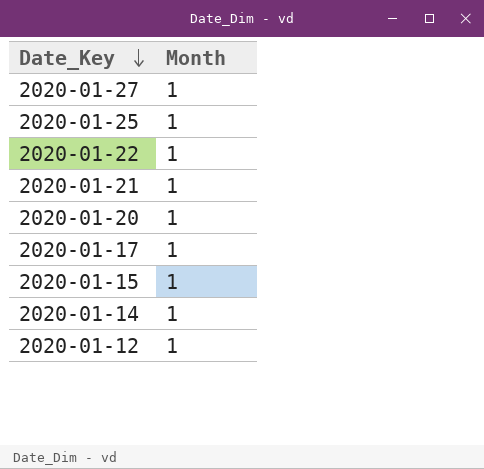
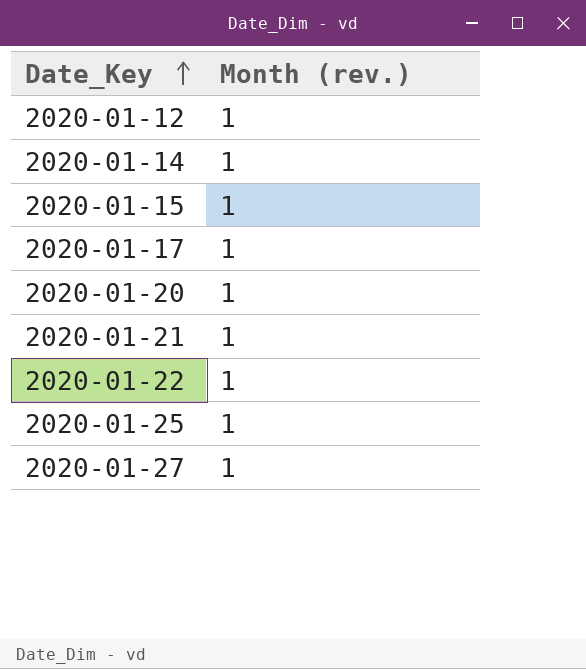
row order: Date_Key descending -> Date_Key ascending
column name: Month -> Month (rev.)

